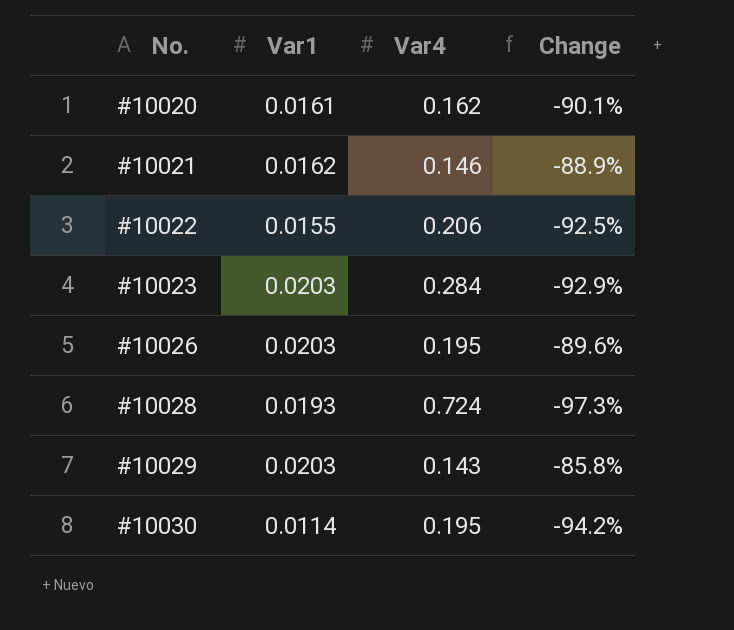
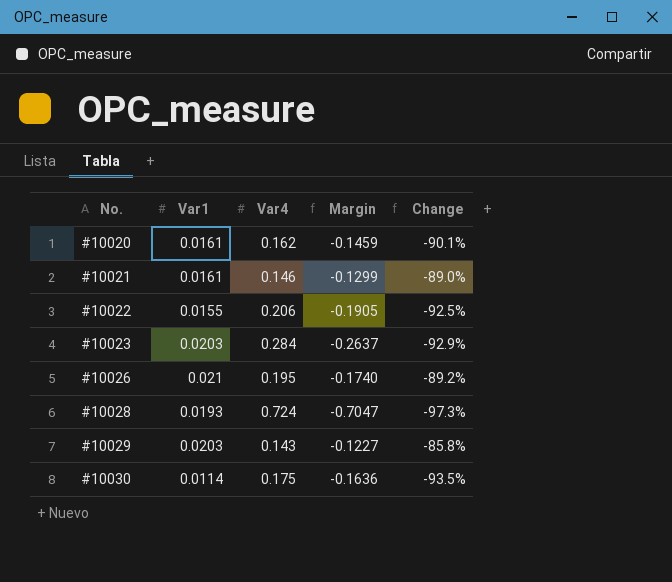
column Margin | formula: none -> [Var1] - [Var4]
#10021 | Var1: 0.0162 -> 0.0161
#10021 | Change: -88.9% -> -89.0%
#10026 | Var1: 0.0203 -> 0.021
#10026 | Change: -89.6% -> -89.2%
#10030 | Var4: 0.195 -> 0.175
#10030 | Change: -94.2% -> -93.5%

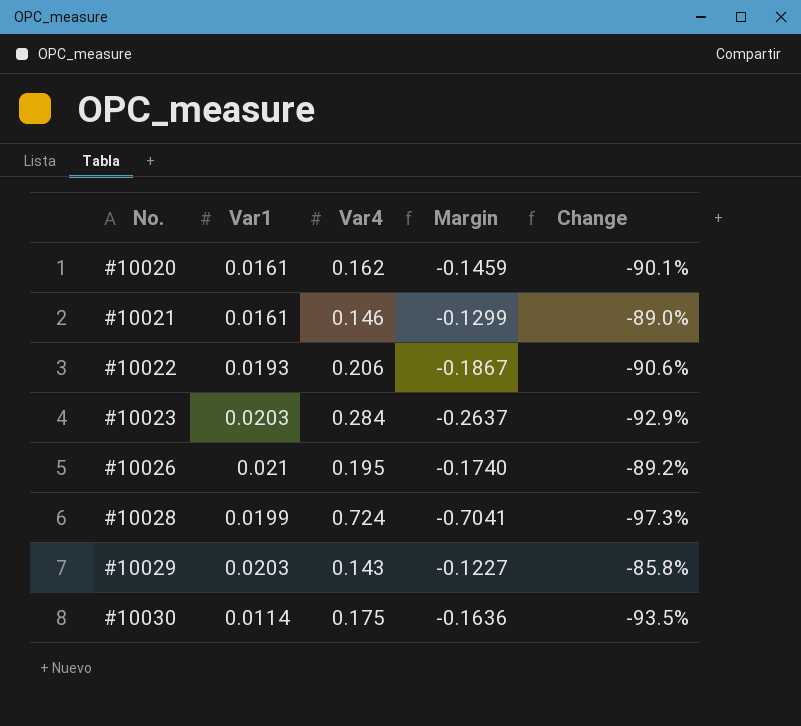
#10022 | Var1: 0.0155 -> 0.0193
#10022 | Margin: -0.1905 -> -0.1867
#10022 | Change: -92.5% -> -90.6%
#10028 | Var1: 0.0193 -> 0.0199
#10028 | Margin: -0.7047 -> -0.7041

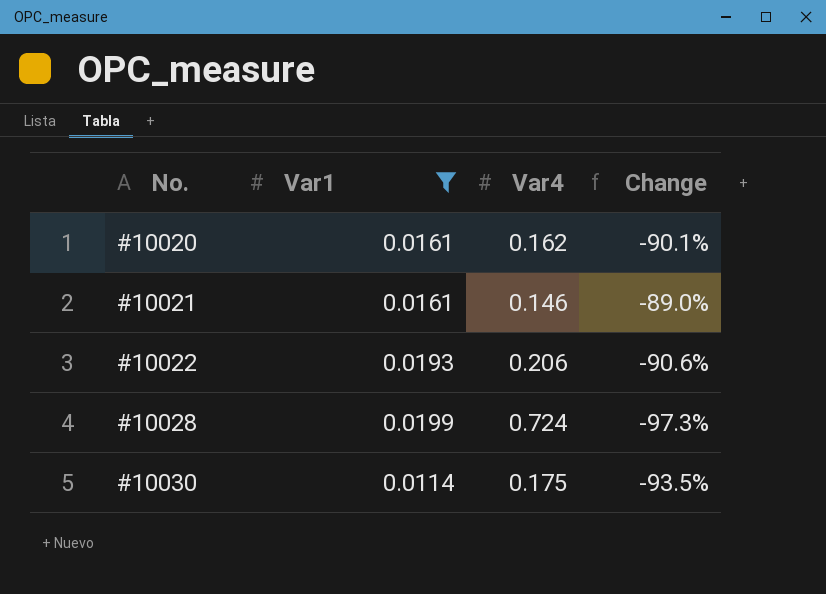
filter: none -> Var1 <= 0.0199
column Margin | formula: [Var1] - [Var4] -> none

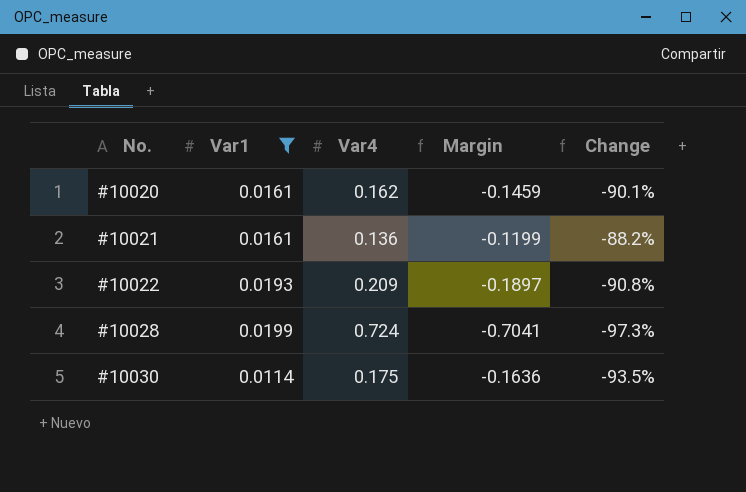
column Margin | formula: none -> [Var1] - [Var4]
#10021 | Var4: 0.146 -> 0.136
#10021 | Change: -89.0% -> -88.2%
#10022 | Var4: 0.206 -> 0.209
#10022 | Change: -90.6% -> -90.8%

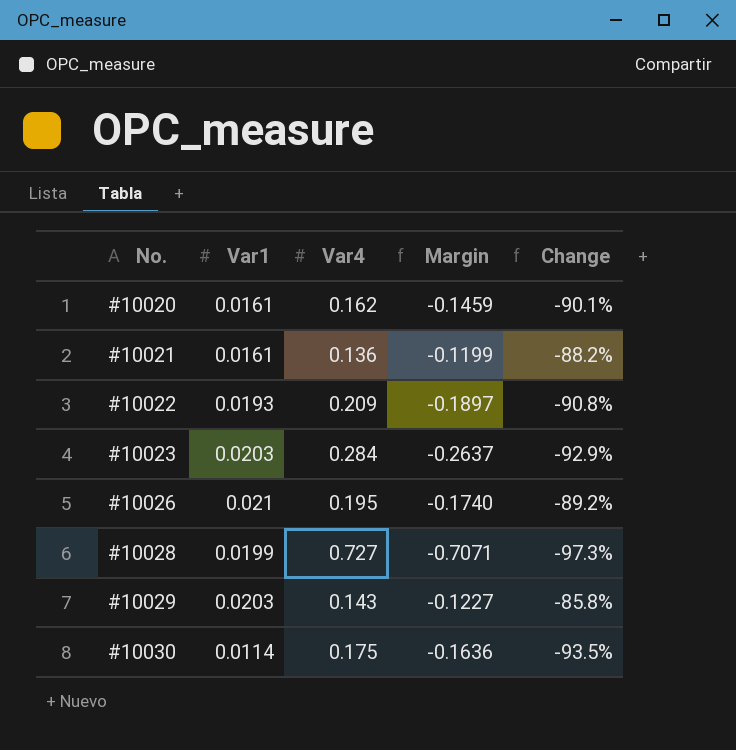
filter: Var1 <= 0.0199 -> none
#10028 | Var4: 0.724 -> 0.727
#10028 | Margin: -0.7041 -> -0.7071

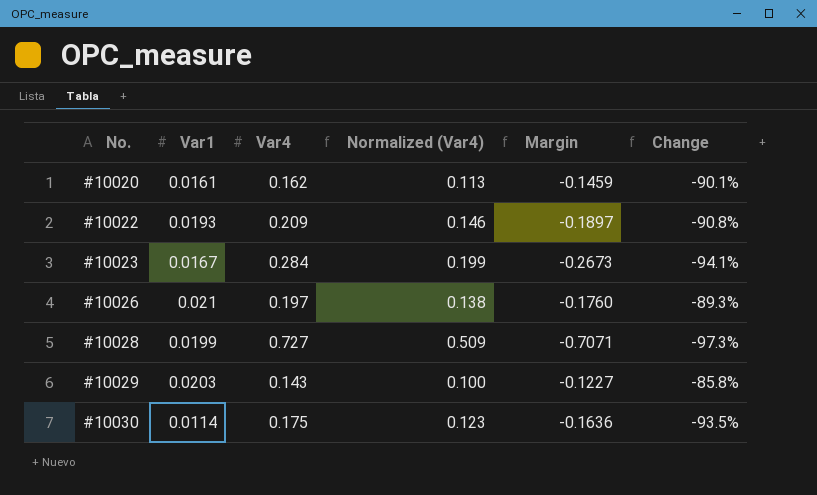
column Normalized (Var4) | formula: none -> [Var4] * 0.7
row #10021: 0.0161 | 0.136 | -0.1199 | -88.2% -> none
#10023 | Var1: 0.0203 -> 0.0167
#10023 | Margin: -0.2637 -> -0.2673
#10023 | Change: -92.9% -> -94.1%
#10026 | Var4: 0.195 -> 0.197
#10026 | Margin: -0.1740 -> -0.1760
#10026 | Change: -89.2% -> -89.3%

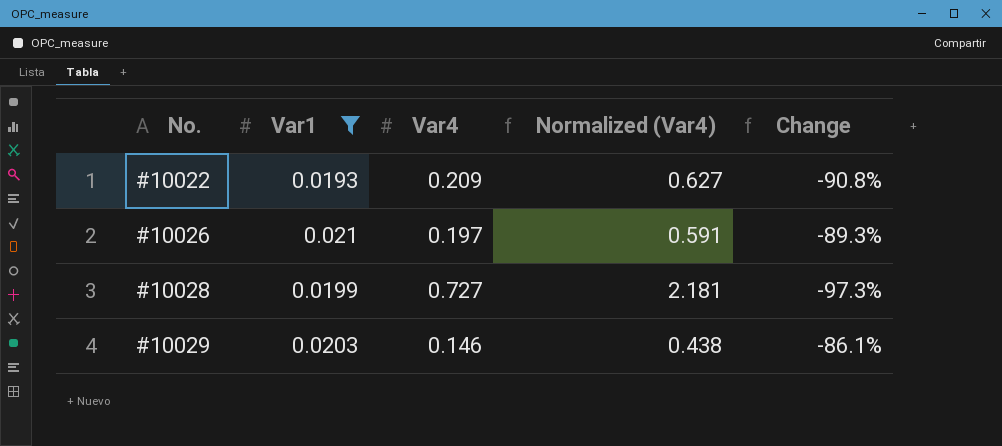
filter: none -> Var1 >= 0.0193
column Margin | formula: [Var1] - [Var4] -> none
column Normalized (Var4) | formula: [Var4] * 0.7 -> [Var4] * 3
#10029 | Var4: 0.143 -> 0.146
#10029 | Change: -85.8% -> -86.1%

